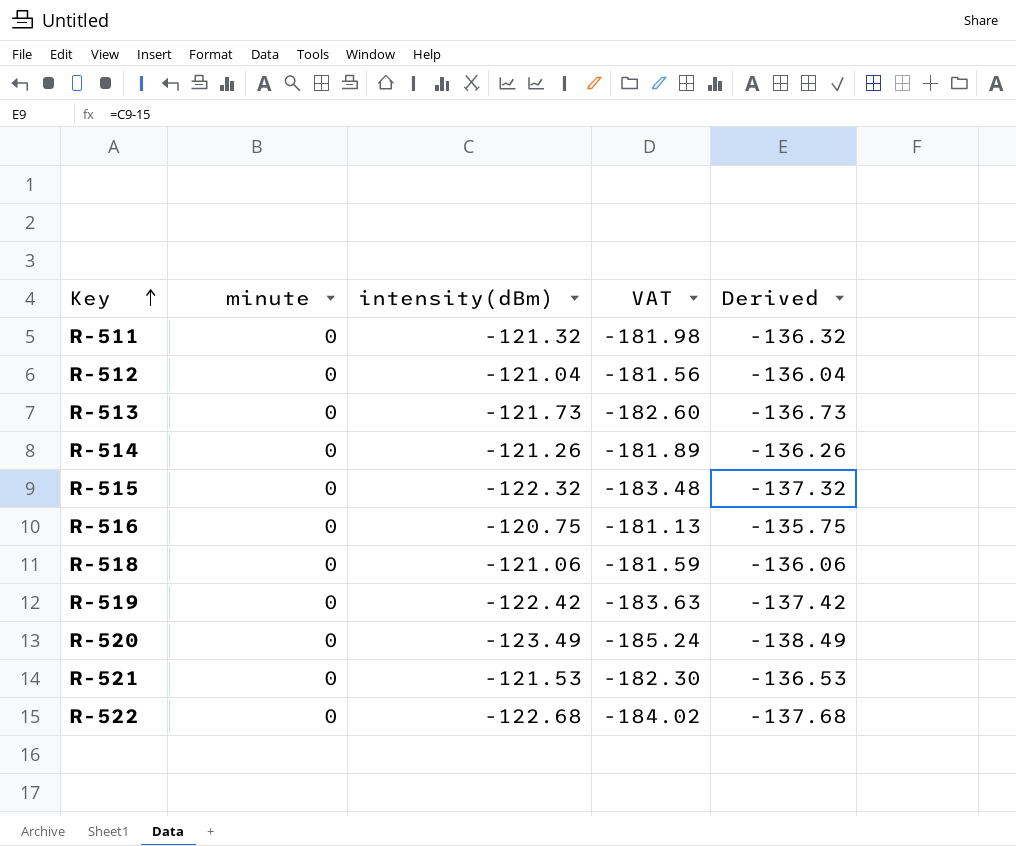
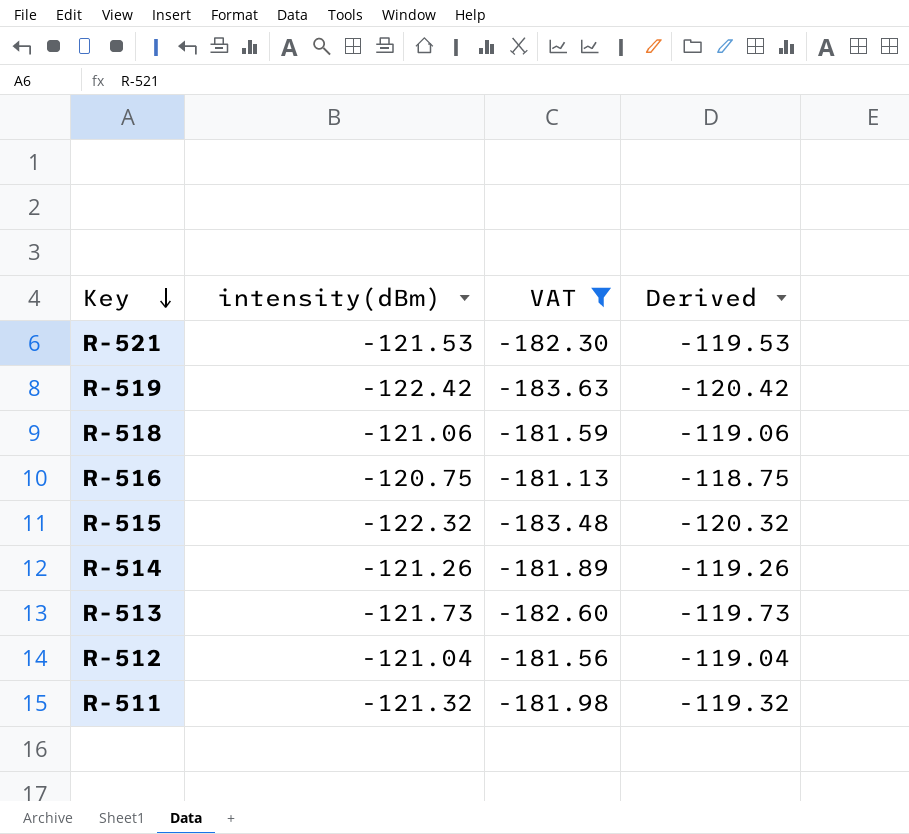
filter: none -> VAT >= -183.63
row order: Key ascending -> Key descending
column minute | position: 2 -> none
column Derived | formula: [intensity(dBm)] - 15 -> [intensity(dBm)] + 2

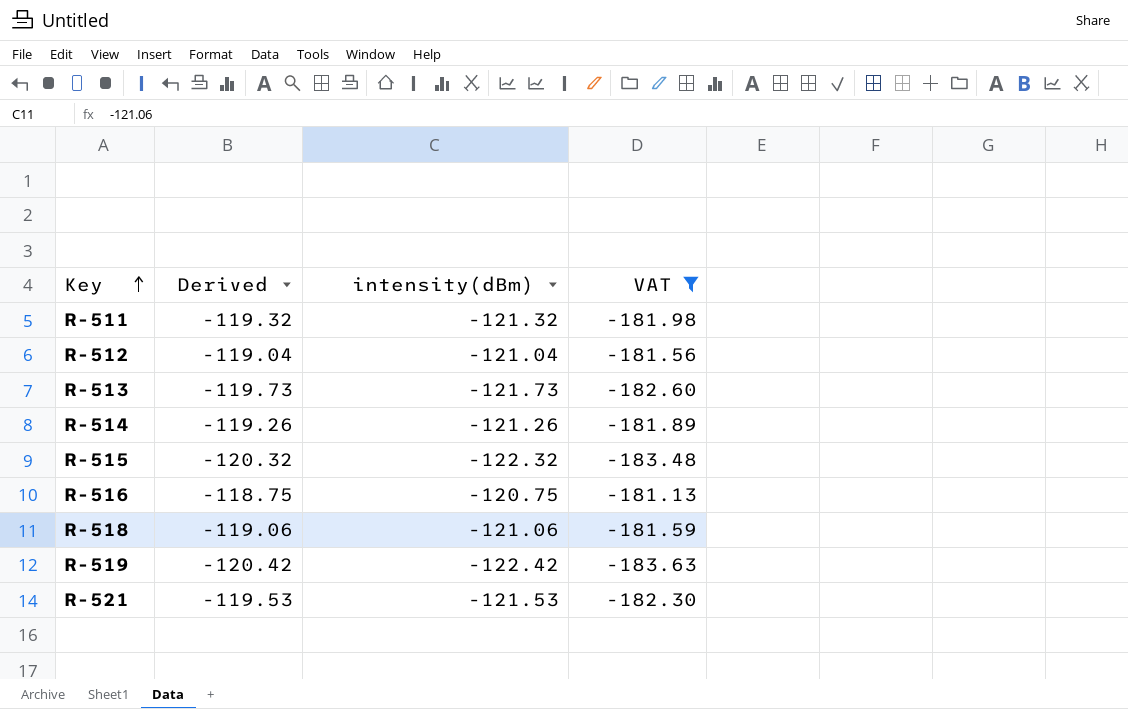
row order: Key descending -> Key ascending
column Derived | position: 4 -> 2

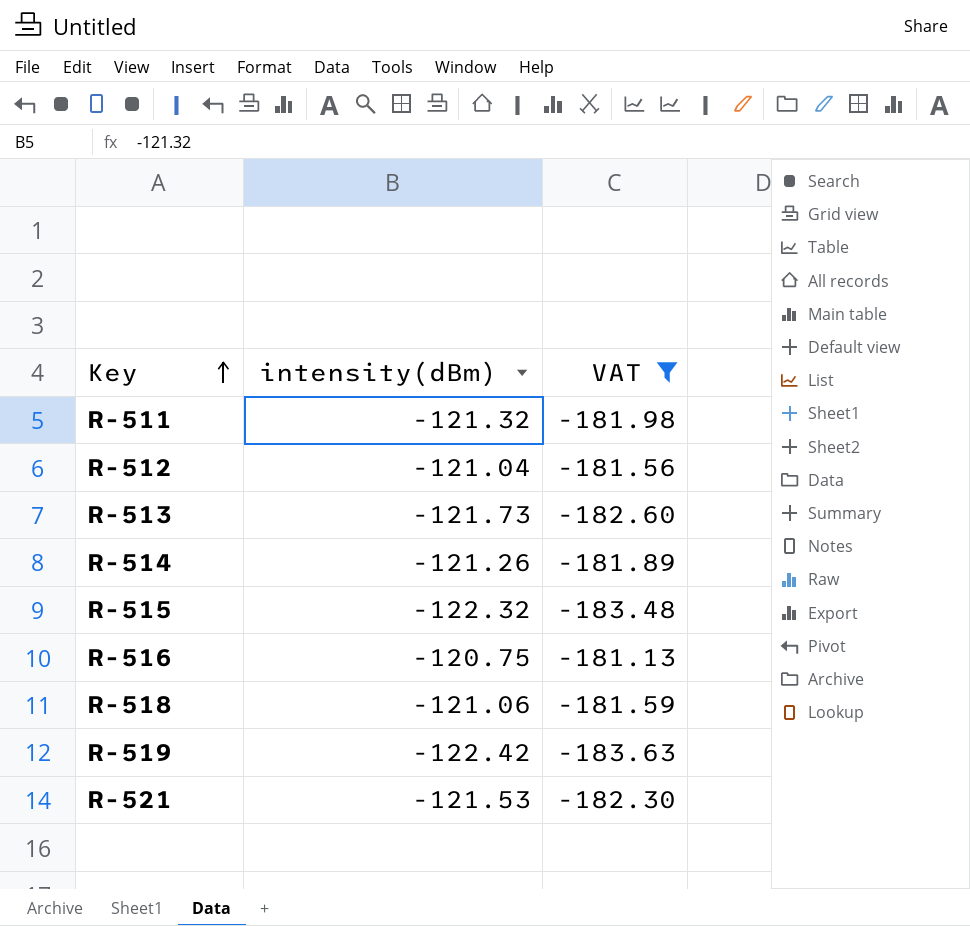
column Derived | formula: [intensity(dBm)] + 2 -> none

